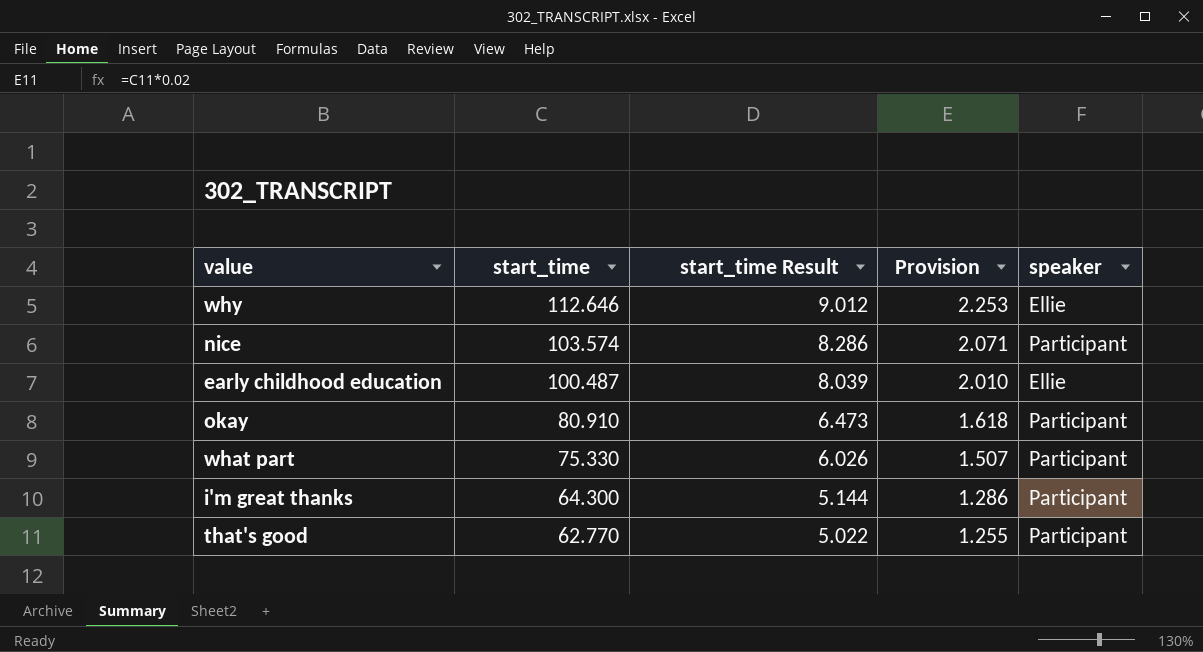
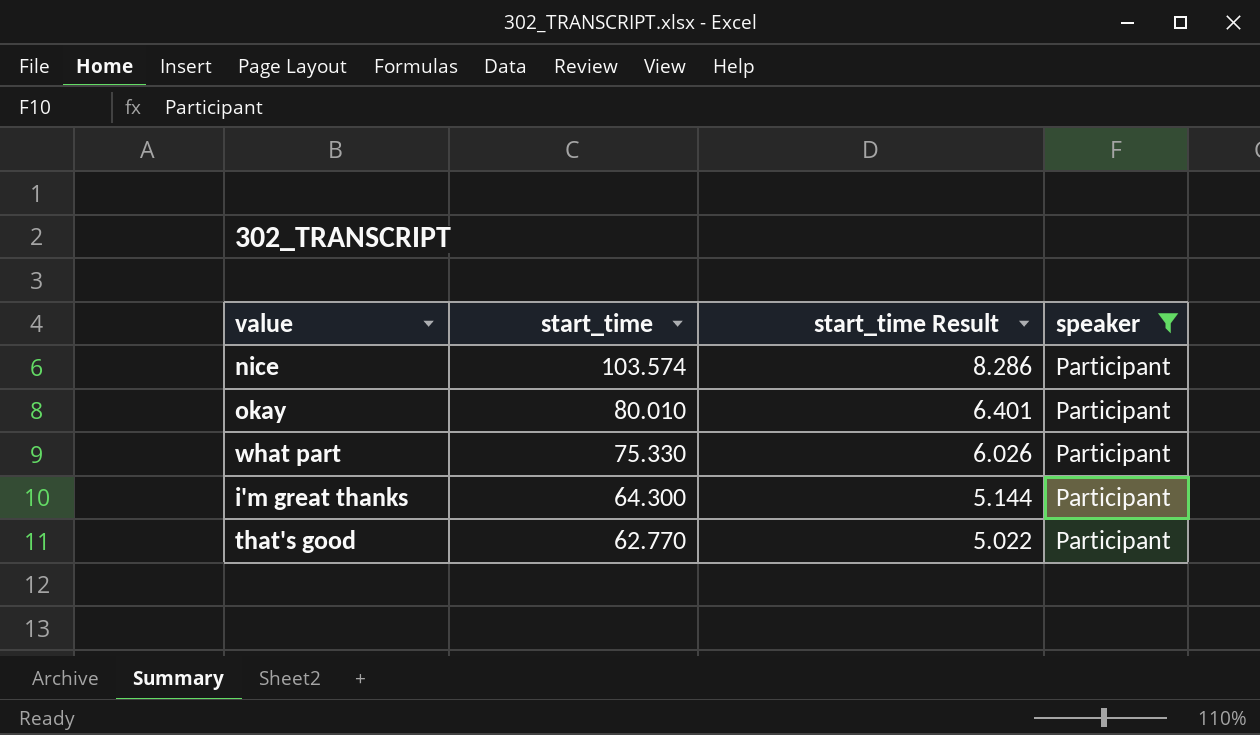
filter: none -> speaker = Participant
column Provision | formula: [start_time] * 0.02 -> none
okay | start_time: 80.910 -> 80.010
okay | start_time Result: 6.473 -> 6.401

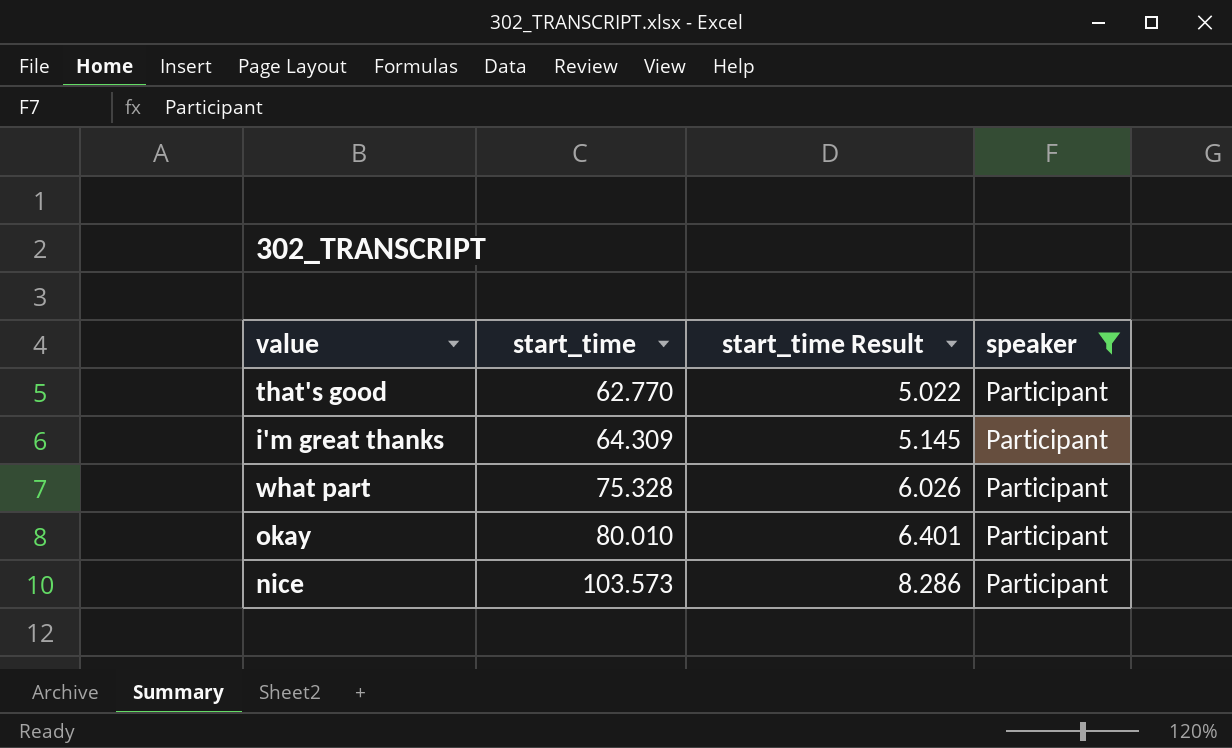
row order: start_time descending -> start_time ascending
i'm great thanks | start_time: 64.300 -> 64.309
i'm great thanks | start_time Result: 5.144 -> 5.145
what part | start_time: 75.330 -> 75.328
nice | start_time: 103.574 -> 103.573

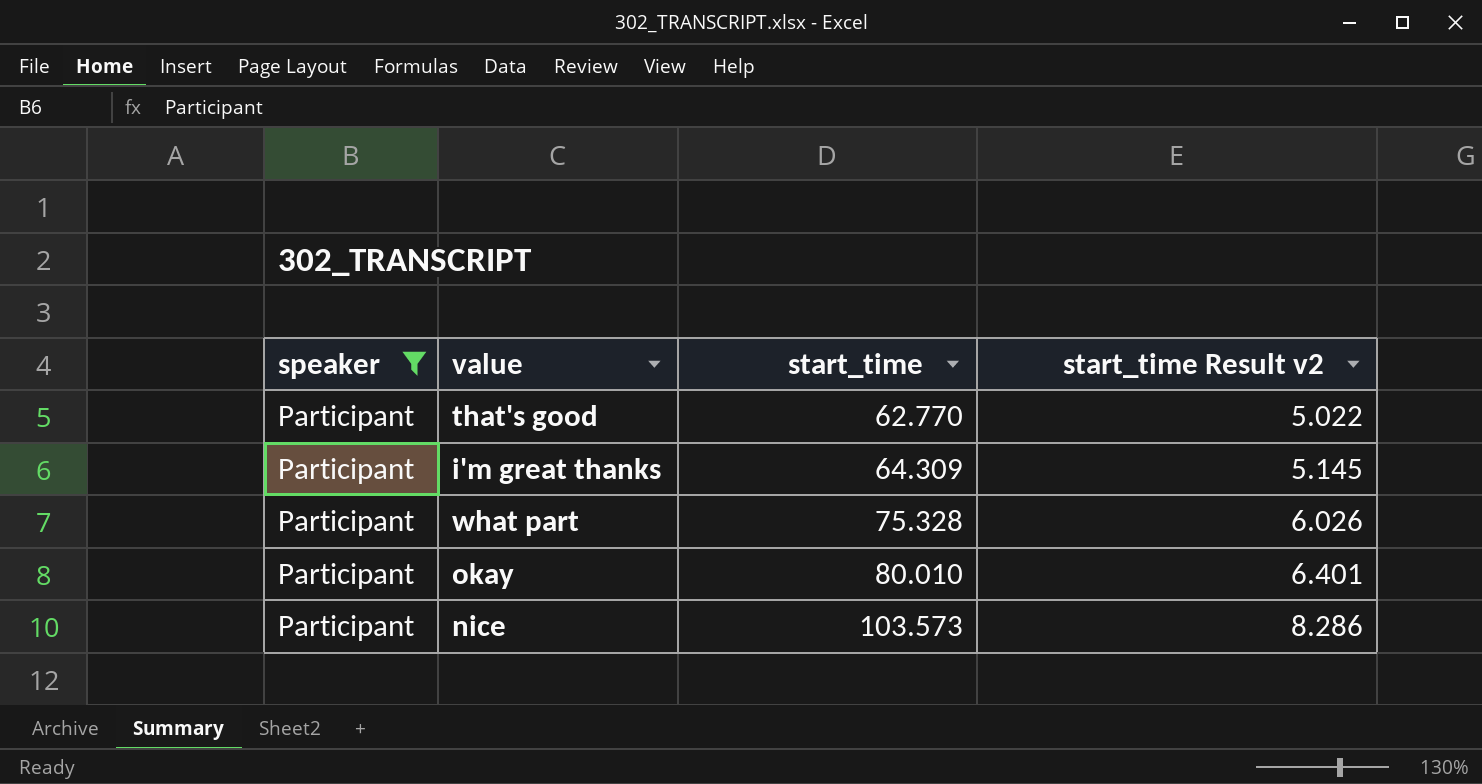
column speaker | position: 4 -> 1
column name: start_time Result -> start_time Result v2

